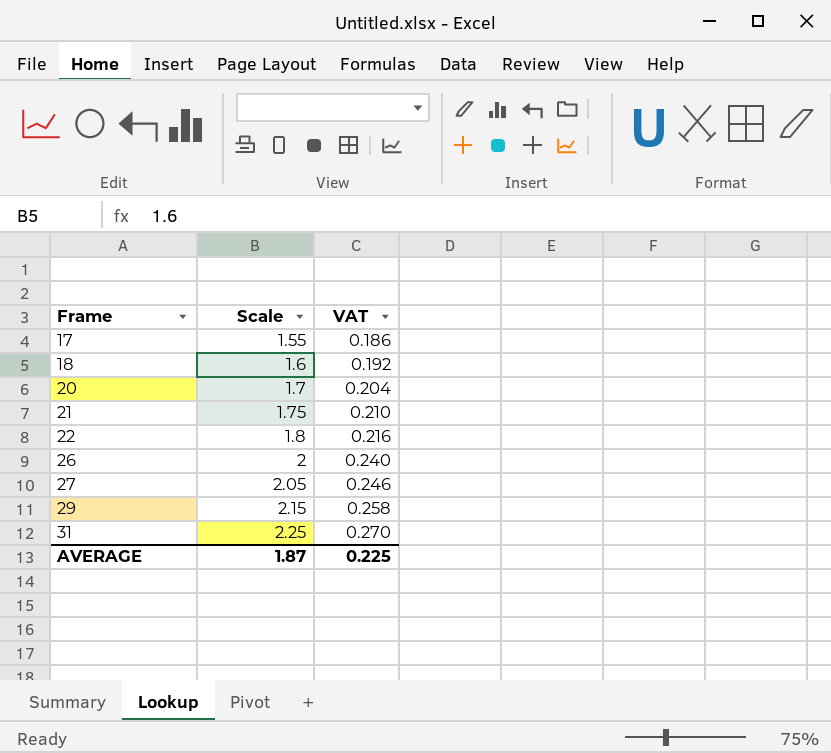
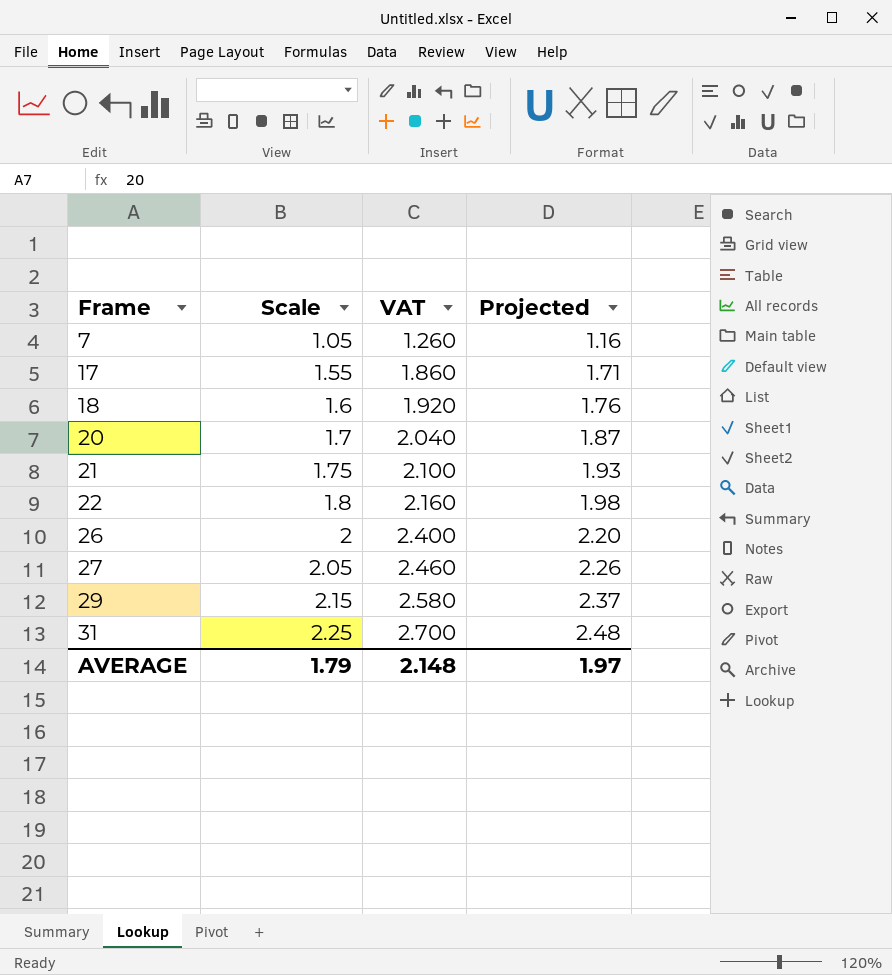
column VAT | formula: [Scale] * 0.12 -> [Scale] * 1.2
column Projected | formula: none -> [Scale] * 1.1
row 7: none -> 1.05 | 1.260 | 1.16
AVERAGE | Scale: 1.87 -> 1.79
AVERAGE | VAT: 0.225 -> 2.148

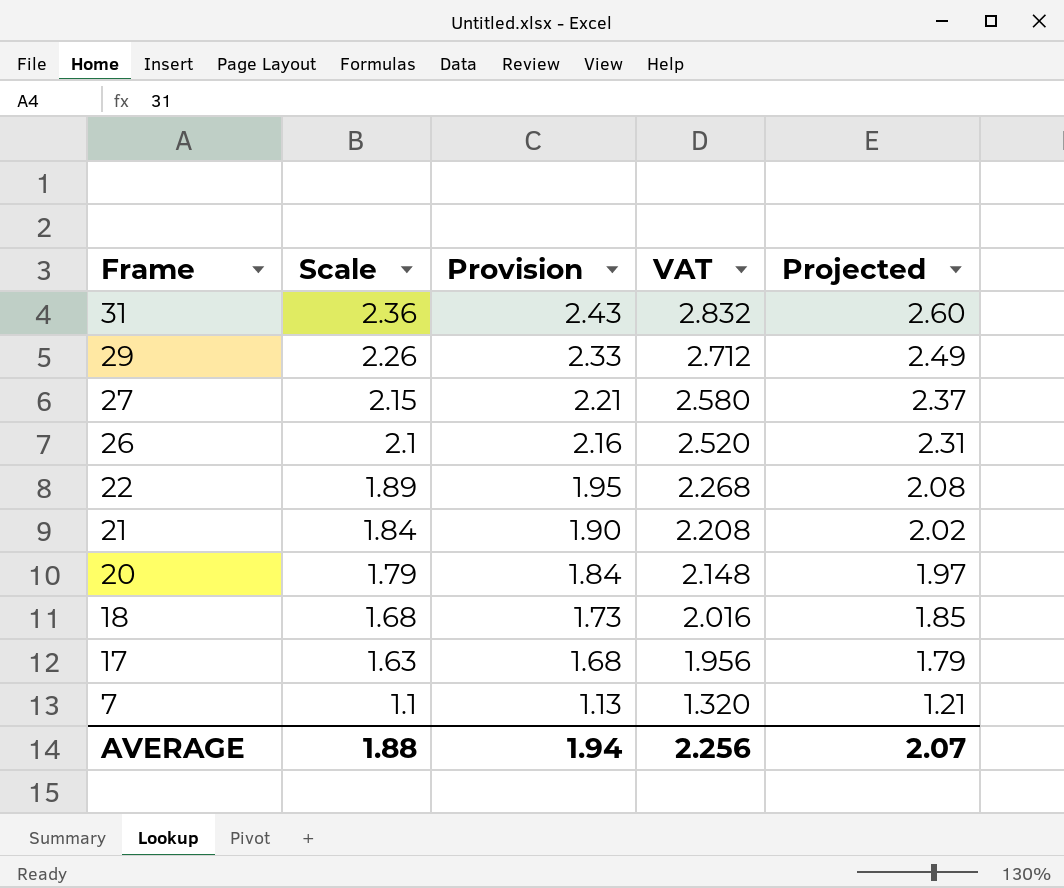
row order: Frame ascending -> Frame descending
column Provision | formula: none -> [Scale] * 1.03
31 | Scale: 2.25 -> 2.36
31 | VAT: 2.700 -> 2.832
31 | Projected: 2.48 -> 2.60
29 | Scale: 2.15 -> 2.26
29 | VAT: 2.580 -> 2.712
29 | Projected: 2.37 -> 2.49
27 | Scale: 2.05 -> 2.15
27 | VAT: 2.460 -> 2.580
27 | Projected: 2.26 -> 2.37
26 | Scale: 2 -> 2.1
26 | VAT: 2.400 -> 2.520
26 | Projected: 2.20 -> 2.31
22 | Scale: 1.8 -> 1.89
22 | VAT: 2.160 -> 2.268
22 | Projected: 1.98 -> 2.08
21 | Scale: 1.75 -> 1.84
21 | VAT: 2.100 -> 2.208
21 | Projected: 1.93 -> 2.02
20 | Scale: 1.7 -> 1.79
20 | VAT: 2.040 -> 2.148
20 | Projected: 1.87 -> 1.97
18 | Scale: 1.6 -> 1.68
18 | VAT: 1.920 -> 2.016
18 | Projected: 1.76 -> 1.85
17 | Scale: 1.55 -> 1.63
17 | VAT: 1.860 -> 1.956
17 | Projected: 1.71 -> 1.79
7 | Scale: 1.05 -> 1.1
7 | VAT: 1.260 -> 1.320
7 | Projected: 1.16 -> 1.21
AVERAGE | Scale: 1.79 -> 1.88
AVERAGE | VAT: 2.148 -> 2.256
AVERAGE | Projected: 1.97 -> 2.07

